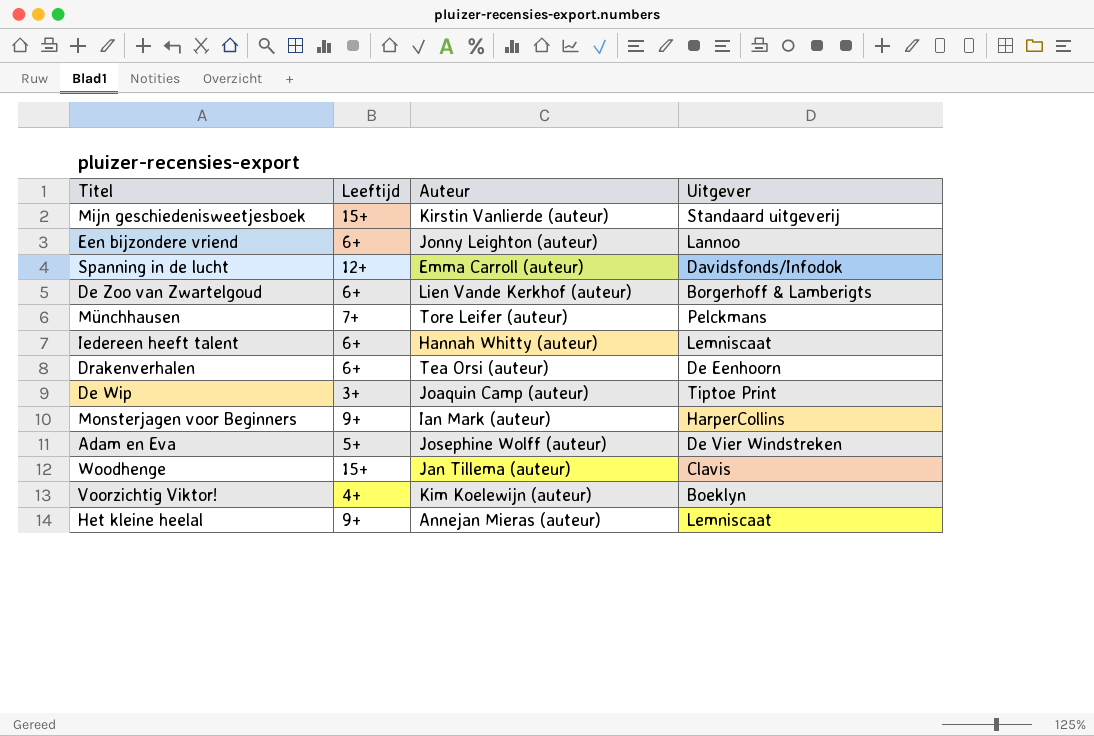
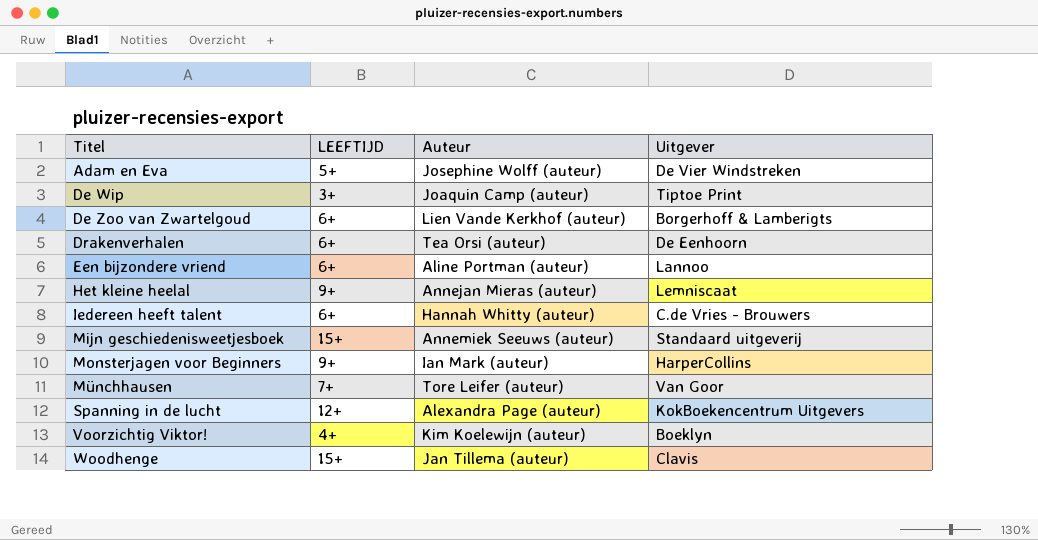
row order: none -> Titel ascending
column name: Leeftijd -> LEEFTIJD
Een bijzondere vriend | Auteur: Jonny Leighton (auteur) -> Aline Portman (auteur)
Iedereen heeft talent | Uitgever: Lemniscaat -> C.de Vries - Brouwers
Mijn geschiedenisweetjesboek | Auteur: Kirstin Vanlierde (auteur) -> Annemiek Seeuws (auteur)
Münchhausen | Uitgever: Pelckmans -> Van Goor
Spanning in de lucht | Auteur: Emma Carroll (auteur) -> Alexandra Page (auteur)
Spanning in de lucht | Uitgever: Davidsfonds/Infodok -> KokBoekencentrum Uitgevers

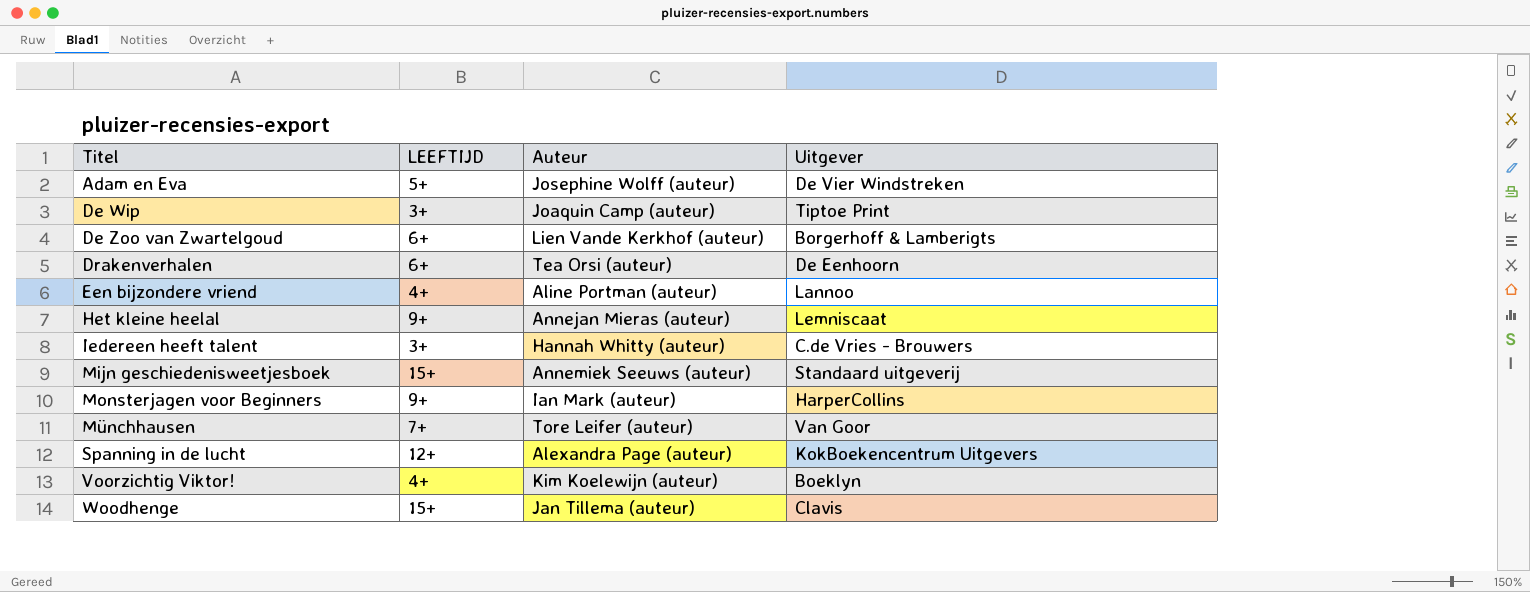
Een bijzondere vriend | LEEFTIJD: 6+ -> 4+
Iedereen heeft talent | LEEFTIJD: 6+ -> 3+

